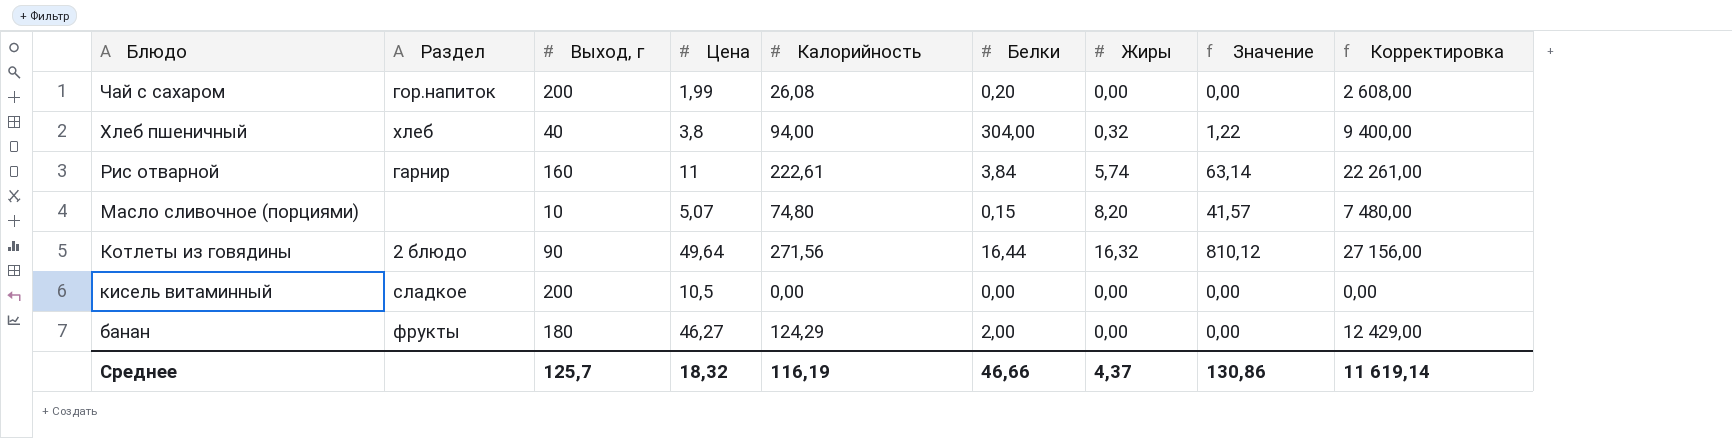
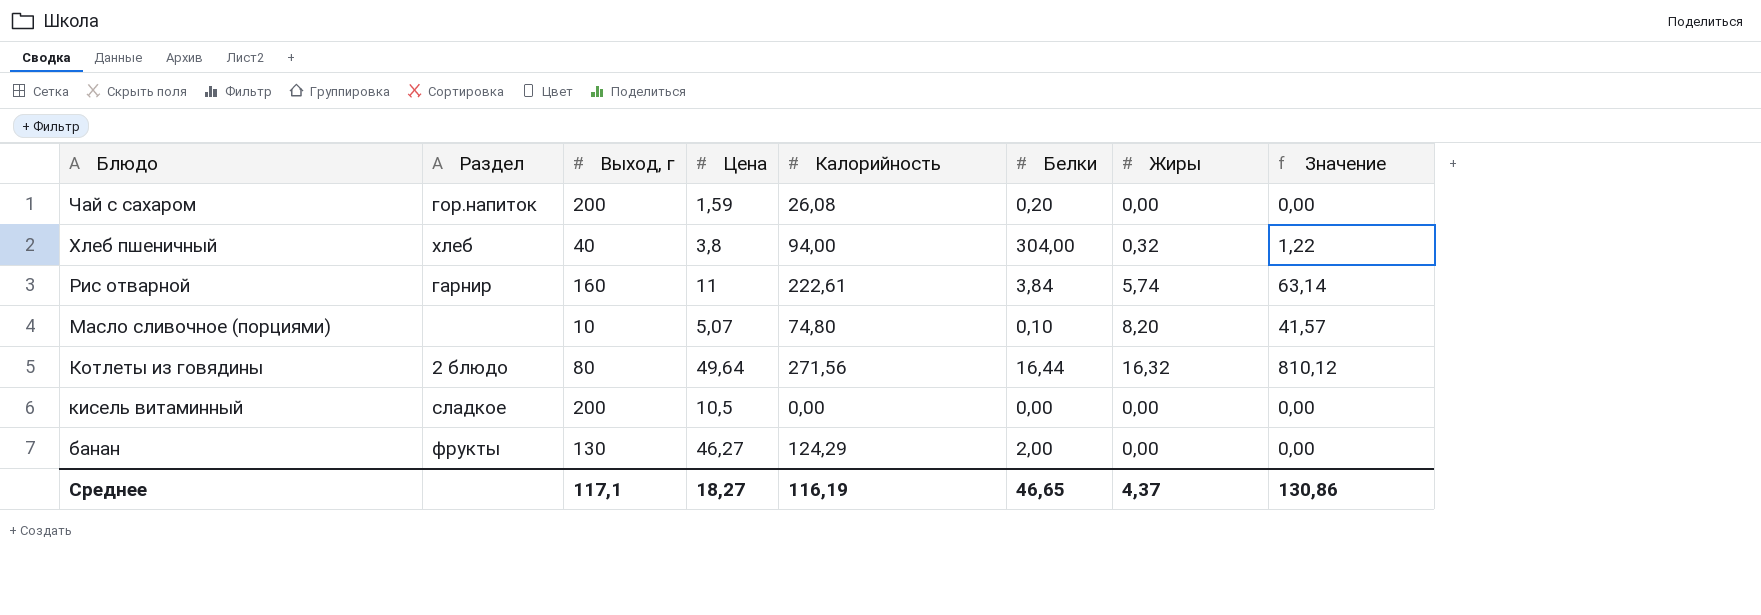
column Корректировка | formula: [Калорийность] * 100 -> none
Чай с сахаром | Цена: 1,99 -> 1,59
Масло сливочное (порциями) | Белки: 0,15 -> 0,10
Котлеты из говядины | Выход, г: 90 -> 80
банан | Выход, г: 180 -> 130
Среднее | Выход, г: 125,7 -> 117,1
Среднее | Цена: 18,32 -> 18,27
Среднее | Белки: 46,66 -> 46,65

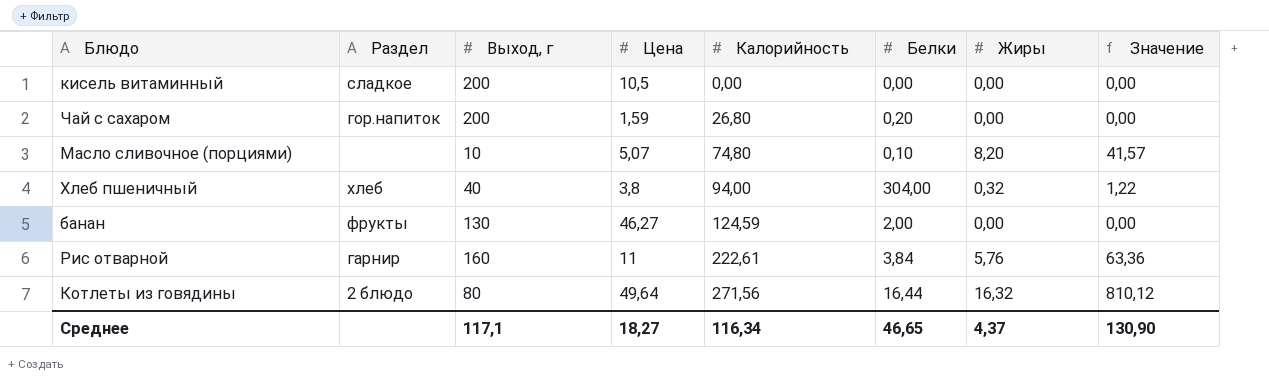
row order: Блюдо descending -> Калорийность ascending
Чай с сахаром | Калорийность: 26,08 -> 26,80
банан | Калорийность: 124,29 -> 124,59
Рис отварной | Жиры: 5,74 -> 5,76
Рис отварной | Значение: 63,14 -> 63,36
Среднее | Калорийность: 116,19 -> 116,34
Среднее | Значение: 130,86 -> 130,90

